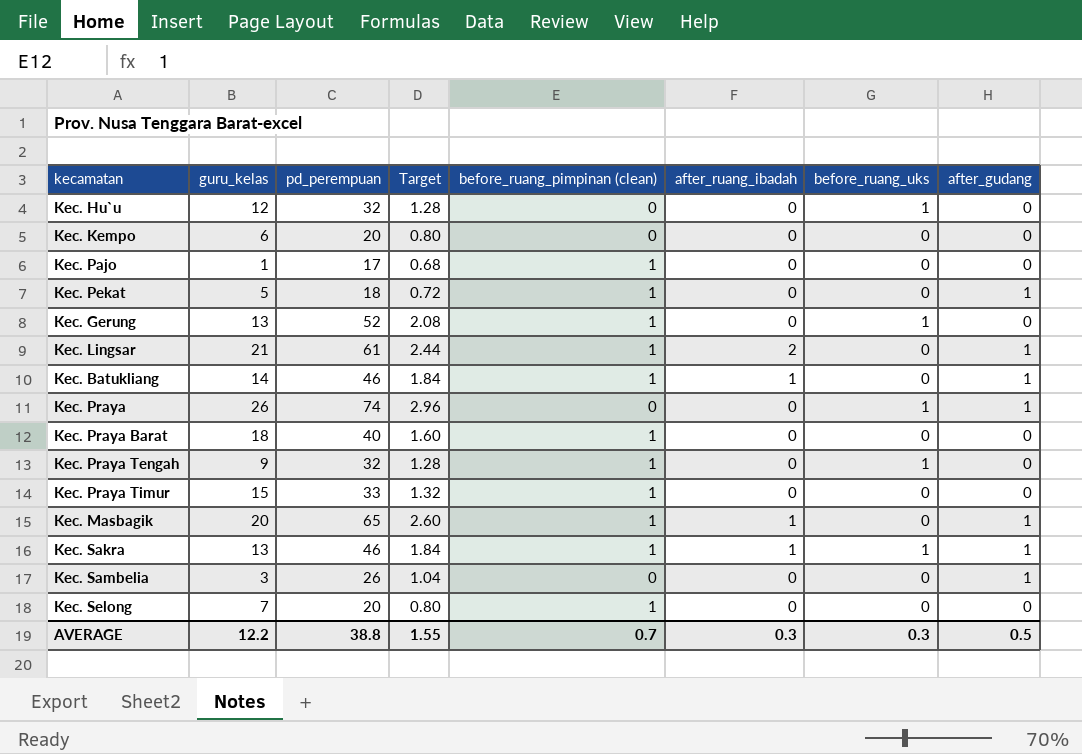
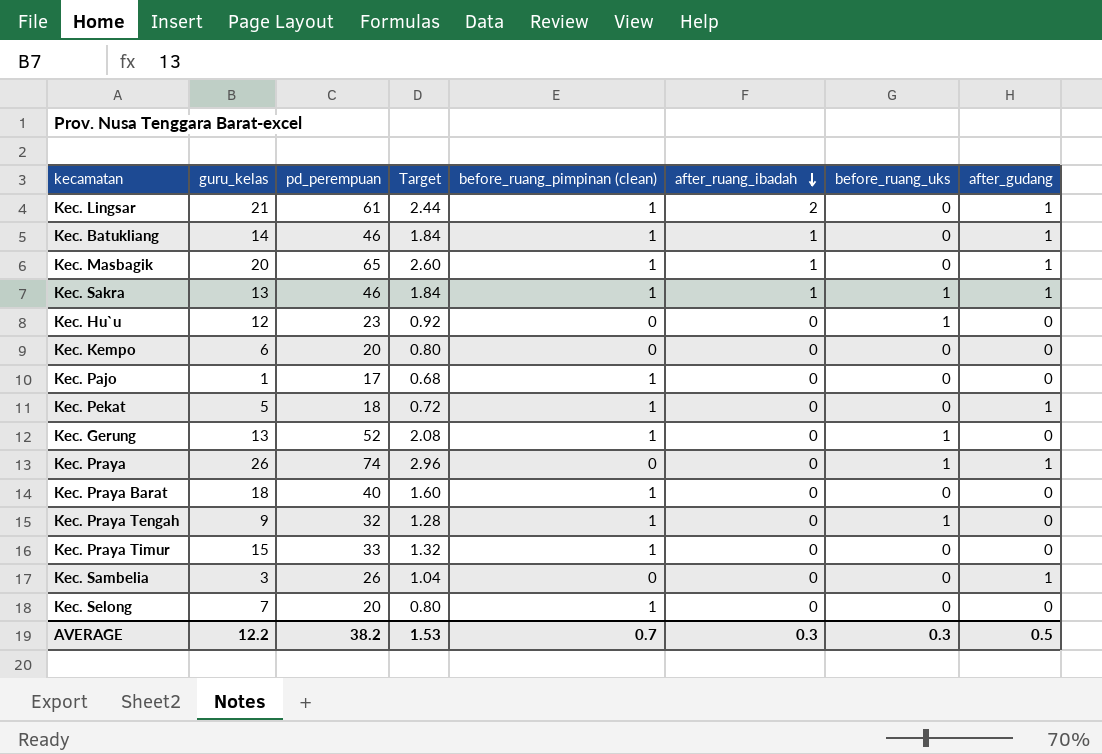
row order: none -> after_ruang_ibadah descending
Kec. Hu`u | pd_perempuan: 32 -> 23
Kec. Hu`u | Target: 1.28 -> 0.92
AVERAGE | pd_perempuan: 38.8 -> 38.2
AVERAGE | Target: 1.55 -> 1.53

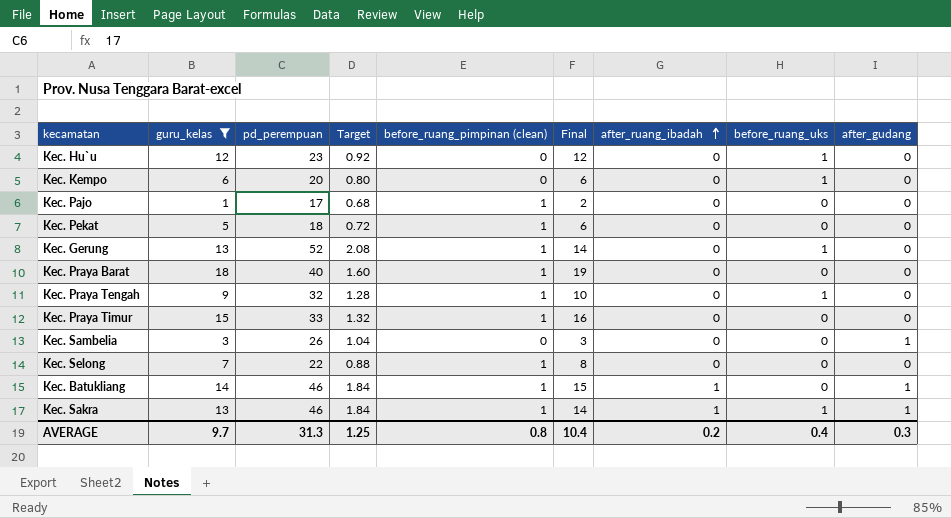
filter: none -> guru_kelas <= 18
row order: after_ruang_ibadah descending -> after_ruang_ibadah ascending
column Final | formula: none -> [guru_kelas] + [before_ruang_pimpinan (clean)]
Kec. Kempo | before_ruang_uks: 0 -> 1
Kec. Pekat | after_gudang: 1 -> 0
Kec. Selong | pd_perempuan: 20 -> 22
Kec. Selong | Target: 0.80 -> 0.88
AVERAGE | guru_kelas: 12.2 -> 9.7
AVERAGE | pd_perempuan: 38.2 -> 31.3
AVERAGE | Target: 1.53 -> 1.25
AVERAGE | before_ruang_pimpinan (clean): 0.7 -> 0.8
AVERAGE | after_ruang_ibadah: 0.3 -> 0.2
AVERAGE | before_ruang_uks: 0.3 -> 0.4
AVERAGE | after_gudang: 0.5 -> 0.3

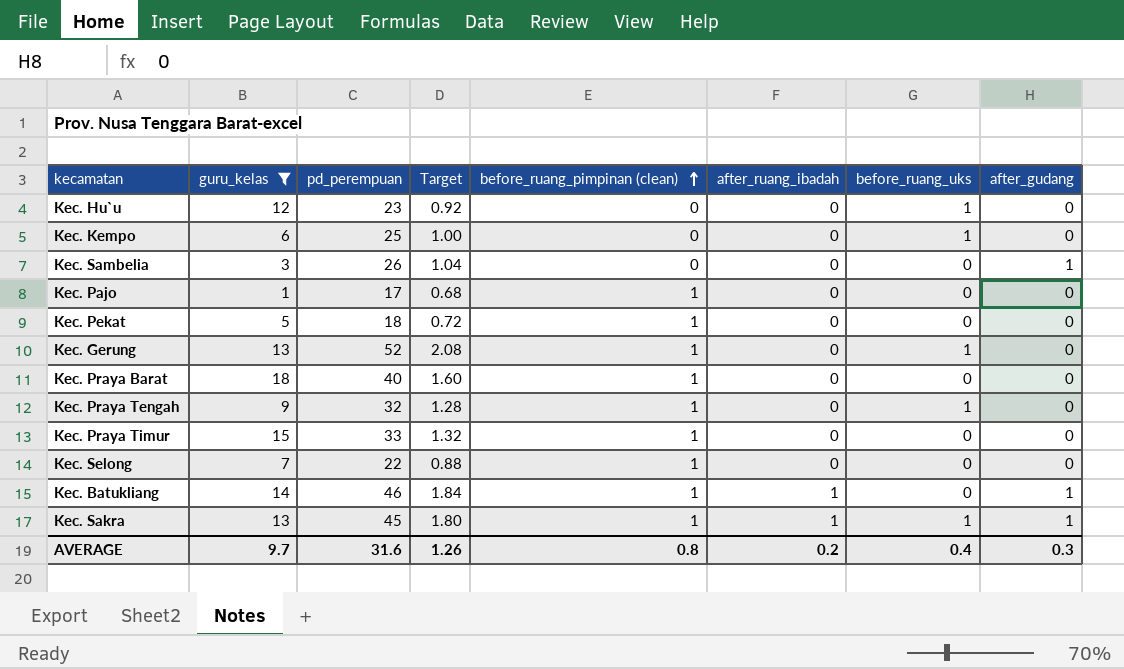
row order: after_ruang_ibadah ascending -> before_ruang_pimpinan (clean) ascending
column Final | formula: [guru_kelas] + [before_ruang_pimpinan (clean)] -> none
Kec. Kempo | pd_perempuan: 20 -> 25
Kec. Kempo | Target: 0.80 -> 1.00
Kec. Sakra | pd_perempuan: 46 -> 45
Kec. Sakra | Target: 1.84 -> 1.80
AVERAGE | pd_perempuan: 31.3 -> 31.6
AVERAGE | Target: 1.25 -> 1.26

